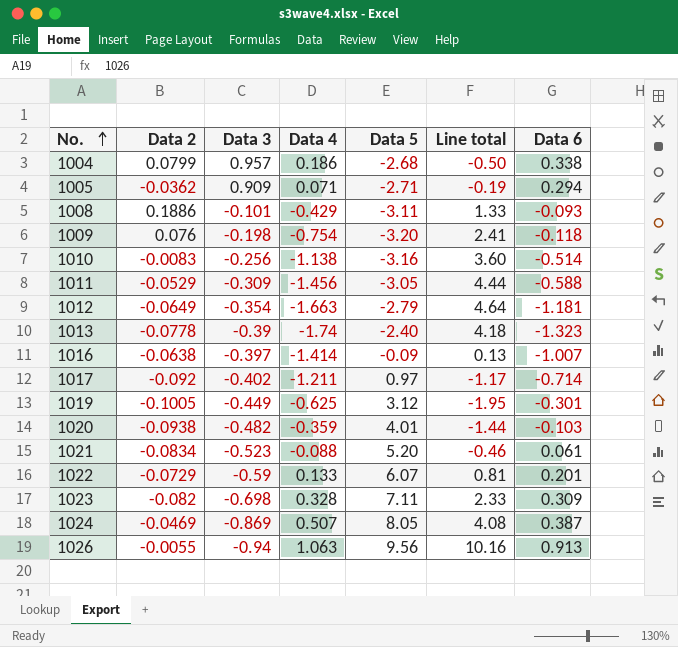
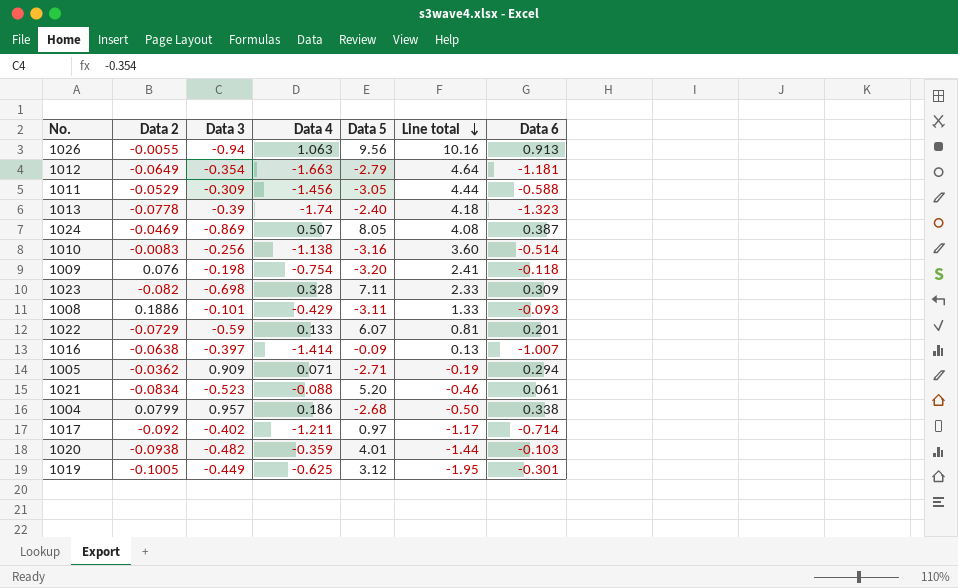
row order: No. ascending -> Line total descending

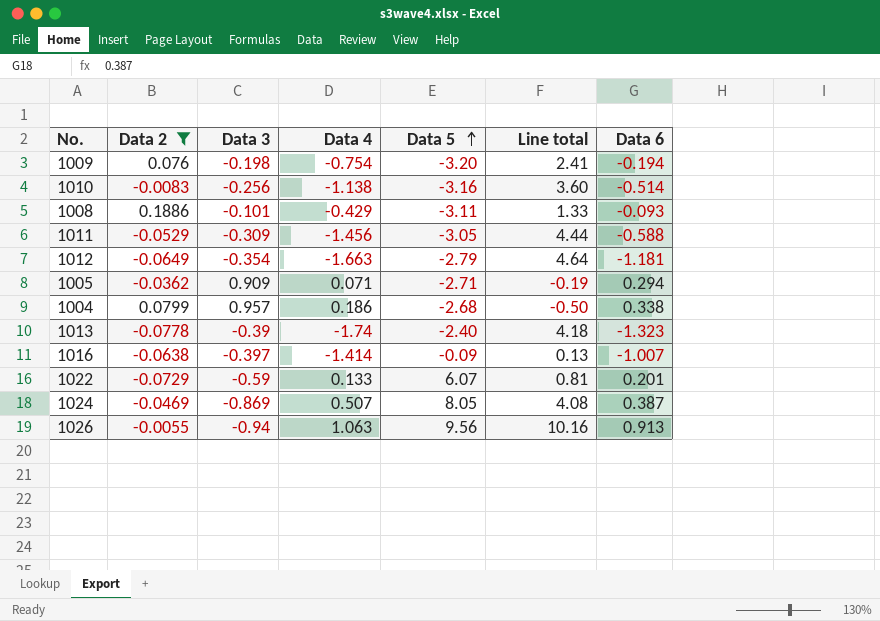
filter: none -> Data 2 >= -0.0778
row order: Line total descending -> Data 5 ascending
1009 | Data 6: -0.118 -> -0.194

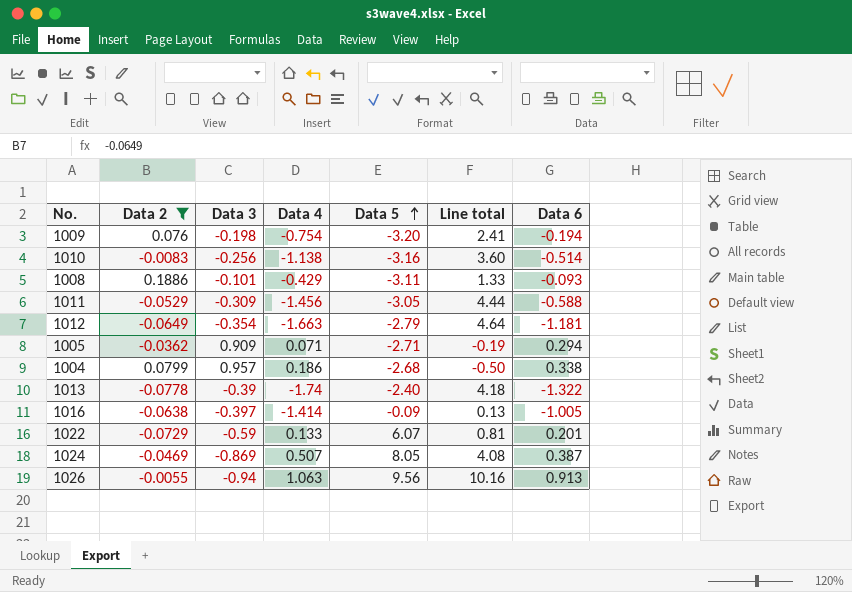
1013 | Data 6: -1.323 -> -1.322
1016 | Data 6: -1.007 -> -1.005

